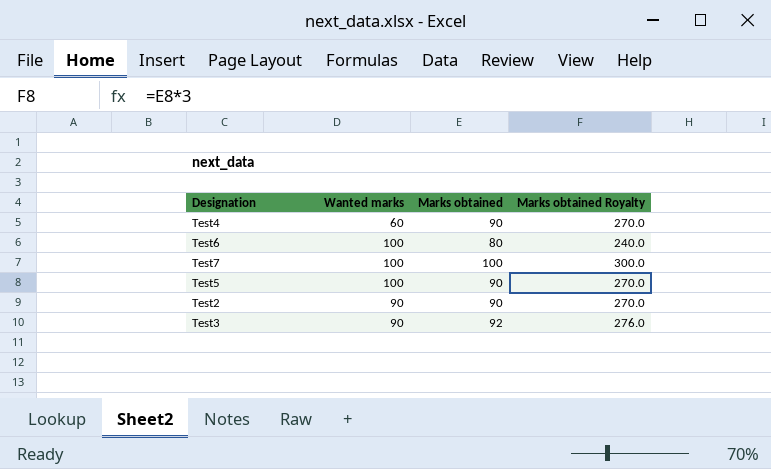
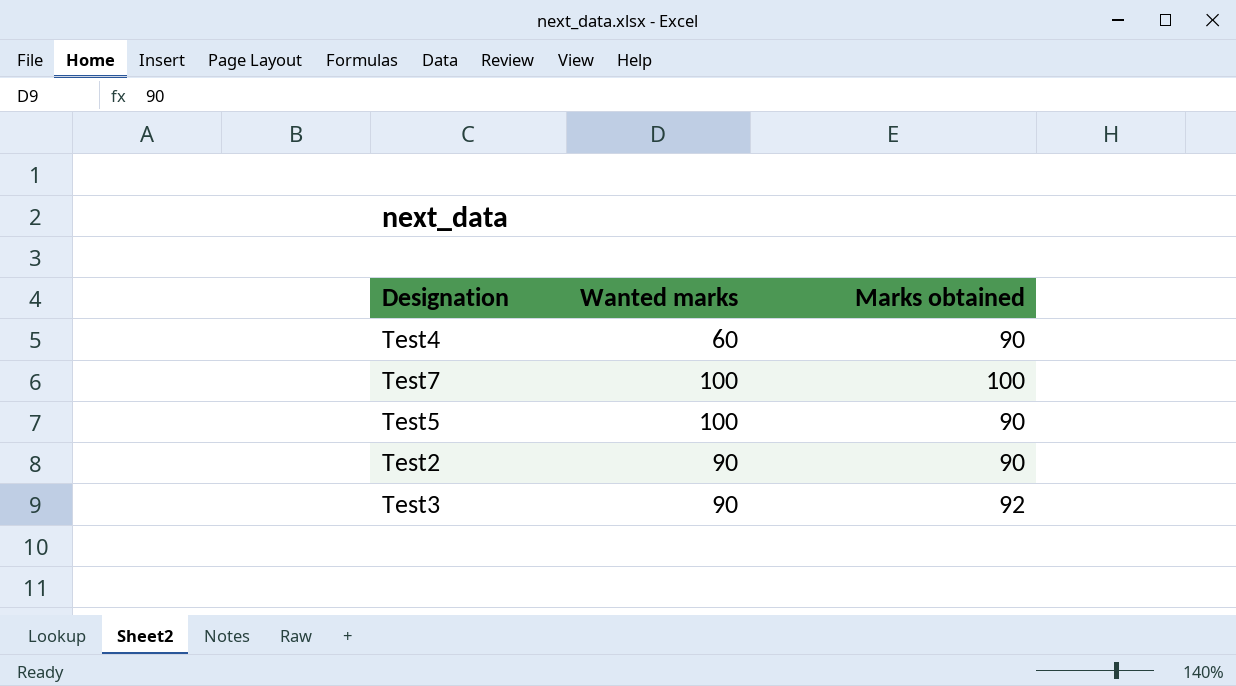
column Marks obtained Royalty | formula: [Marks obtained] * 3 -> none
row Test6: 100 | 80 | 240.0 -> none

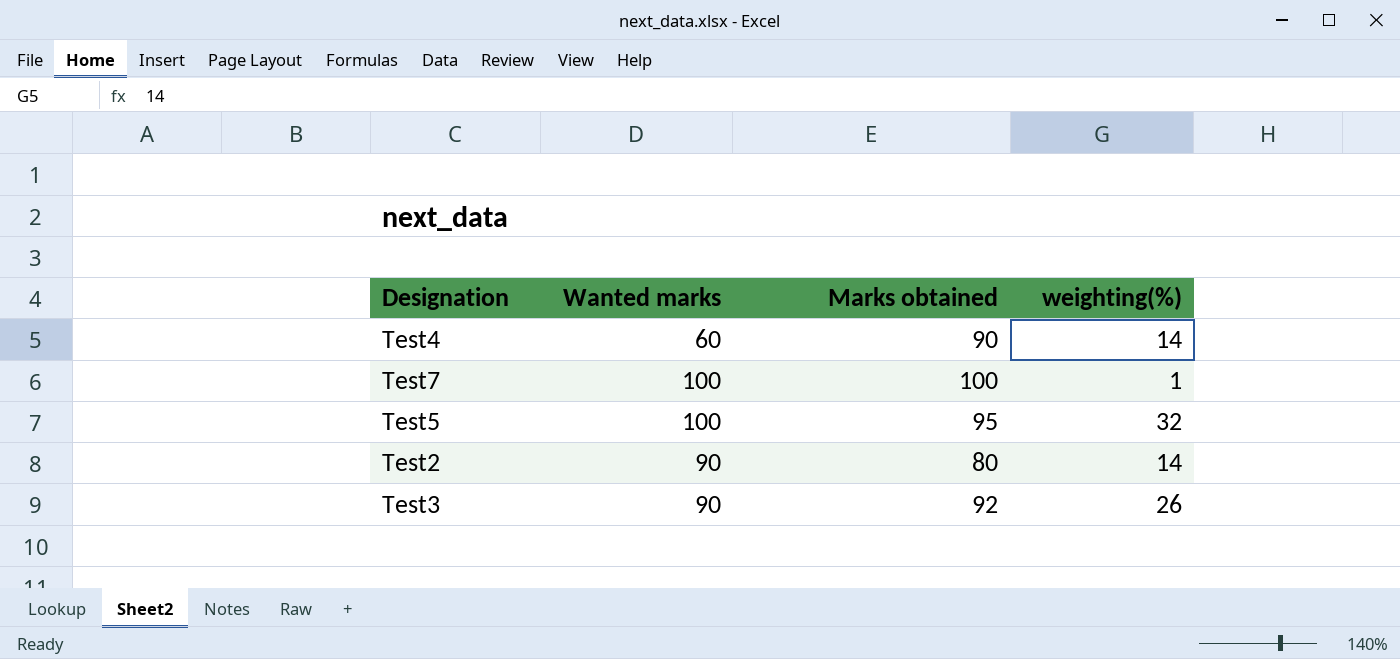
column weighting(%) | position: none -> 4
Test5 | Marks obtained: 90 -> 95
Test2 | Marks obtained: 90 -> 80

